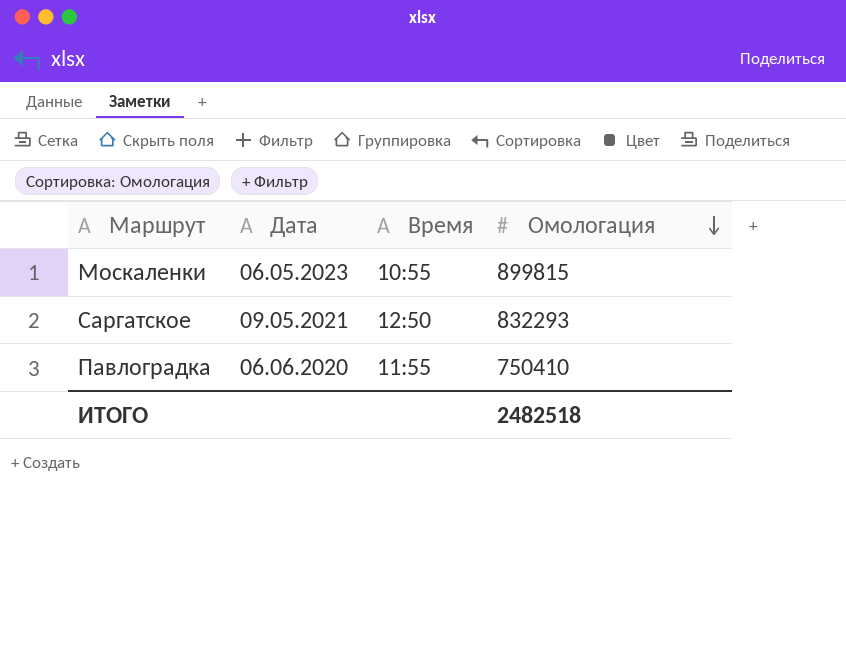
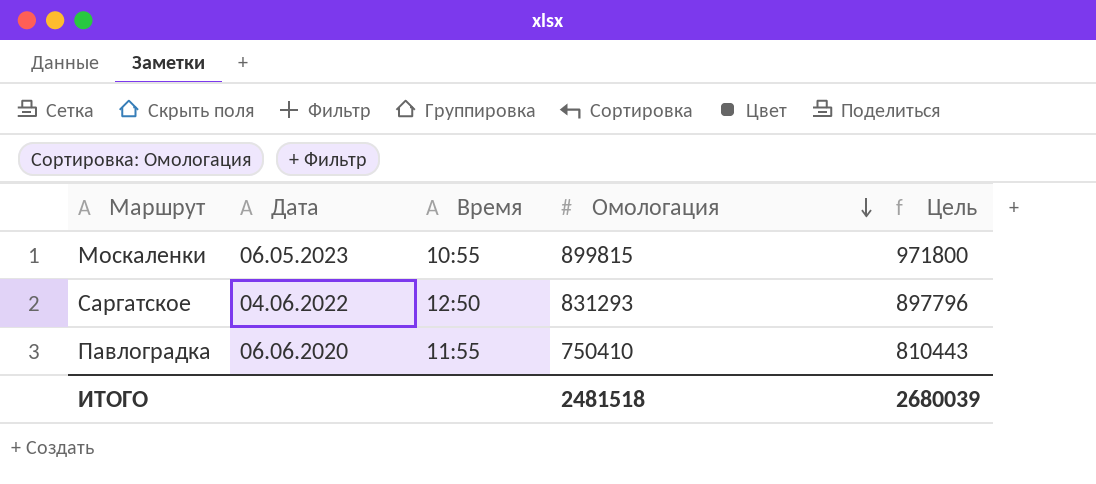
column Цель | formula: none -> [Омологация] * 1,08
Саргатское | Дата: 09.05.2021 -> 04.06.2022
Саргатское | Омологация: 832293 -> 831293
ИТОГО | Омологация: 2482518 -> 2481518

